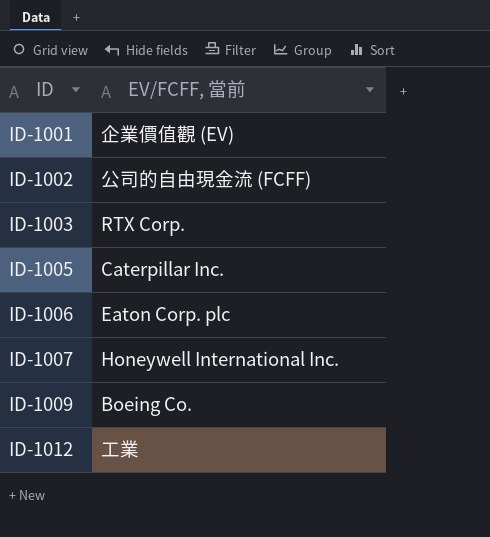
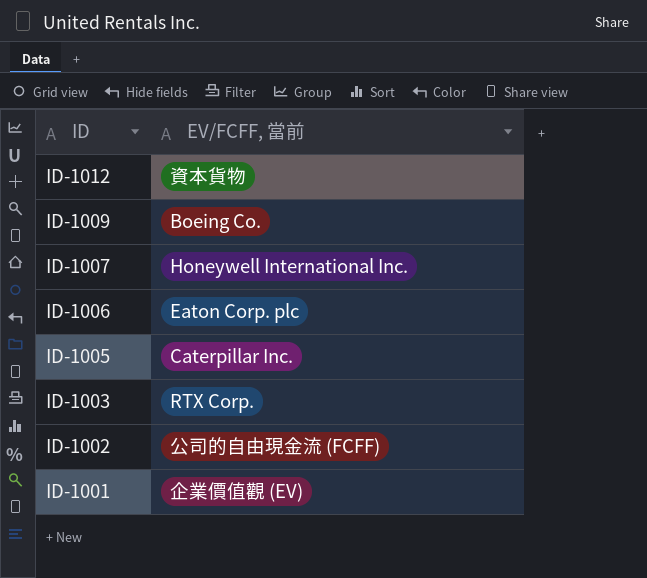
row order: ID ascending -> ID descending
ID-1012 | EV/FCFF, 當前: 工業 -> 資本貨物

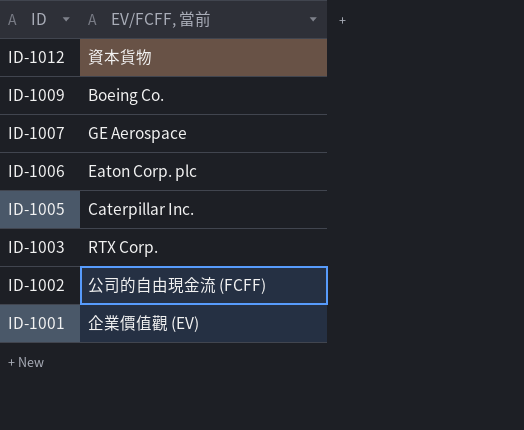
ID-1007 | EV/FCFF, 當前: Honeywell International Inc. -> GE Aerospace

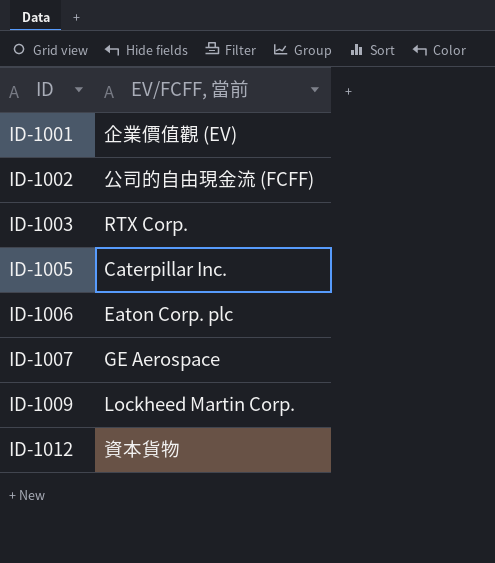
row order: ID descending -> ID ascending
ID-1009 | EV/FCFF, 當前: Boeing Co. -> Lockheed Martin Corp.

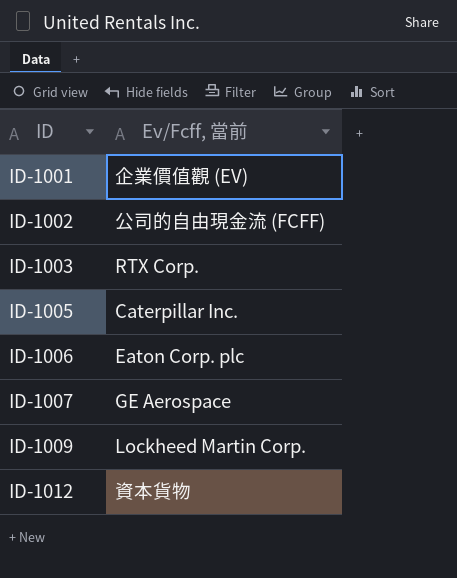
column name: EV/FCFF, 當前 -> Ev/Fcff, 當前

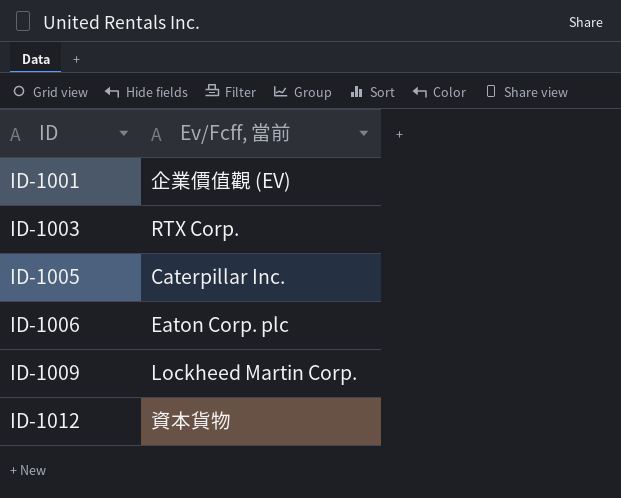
row ID-1002: 公司的自由現金流 (FCFF) -> none
row ID-1007: GE Aerospace -> none

